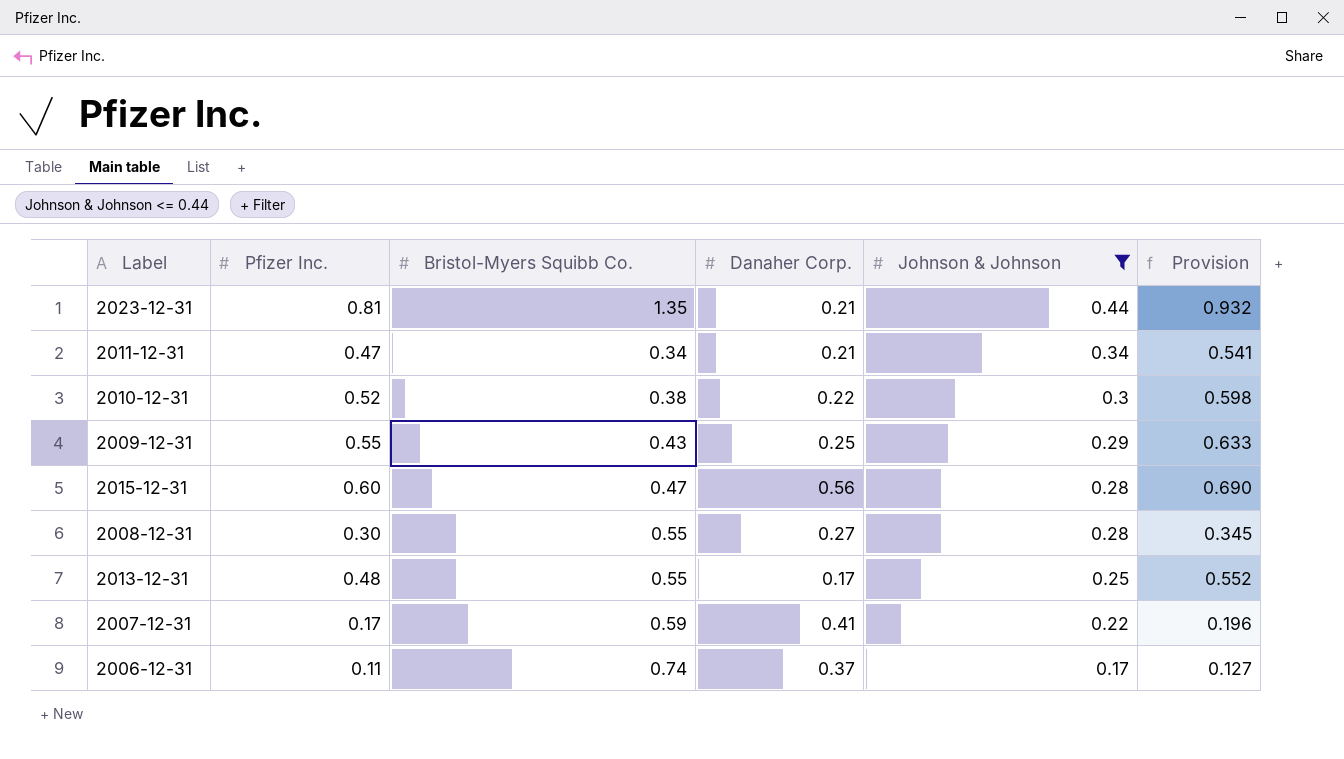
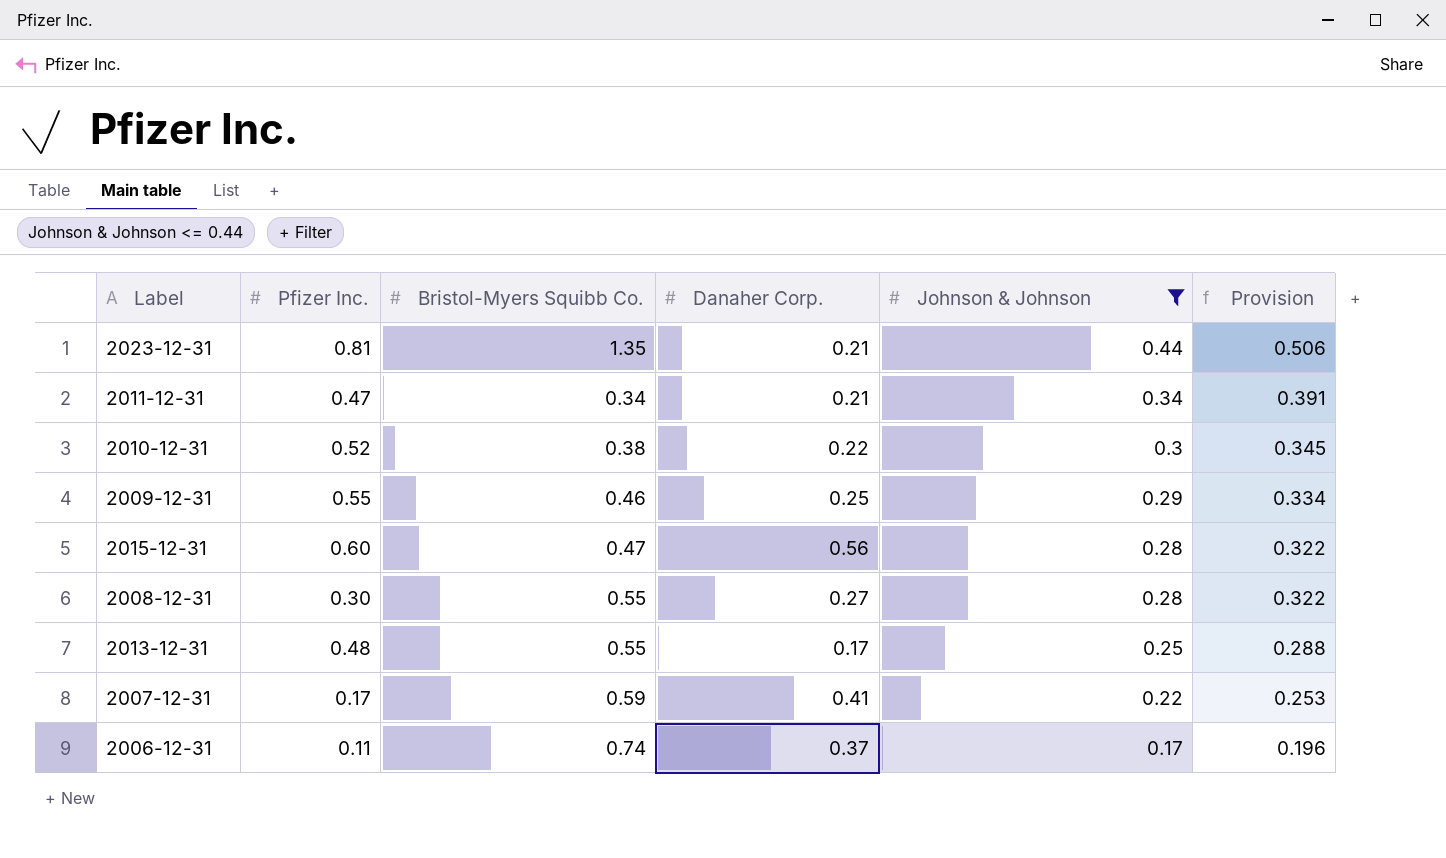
column Provision | formula: [Pfizer Inc.] * 1.15 -> [Johnson & Johnson] * 1.15
2009-12-31 | Bristol-Myers Squibb Co.: 0.43 -> 0.46

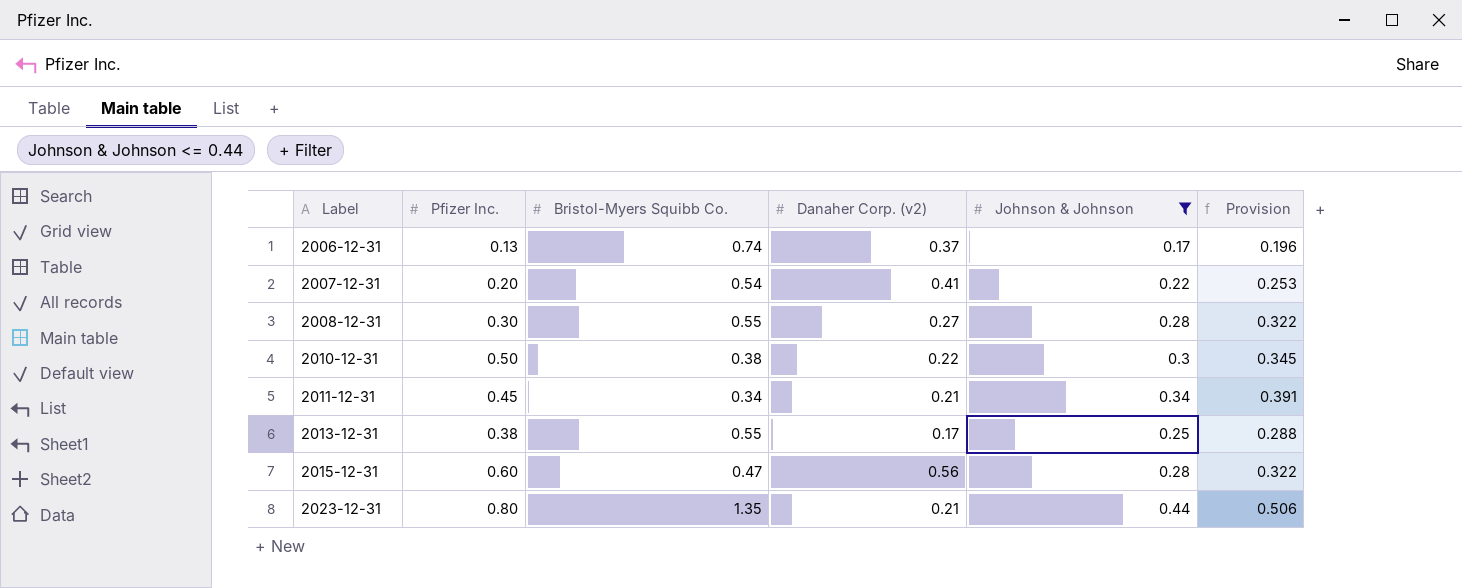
row order: Johnson & Johnson descending -> Label ascending
column name: Danaher Corp. -> Danaher Corp. (v2)
row 2009-12-31: 0.55 | 0.46 | 0.25 | 0.29 | 0.334 -> none
2006-12-31 | Pfizer Inc.: 0.11 -> 0.13
2007-12-31 | Pfizer Inc.: 0.17 -> 0.20
2007-12-31 | Bristol-Myers Squibb Co.: 0.59 -> 0.54
2010-12-31 | Pfizer Inc.: 0.52 -> 0.50
2011-12-31 | Pfizer Inc.: 0.47 -> 0.45
2013-12-31 | Pfizer Inc.: 0.48 -> 0.38
2023-12-31 | Pfizer Inc.: 0.81 -> 0.80

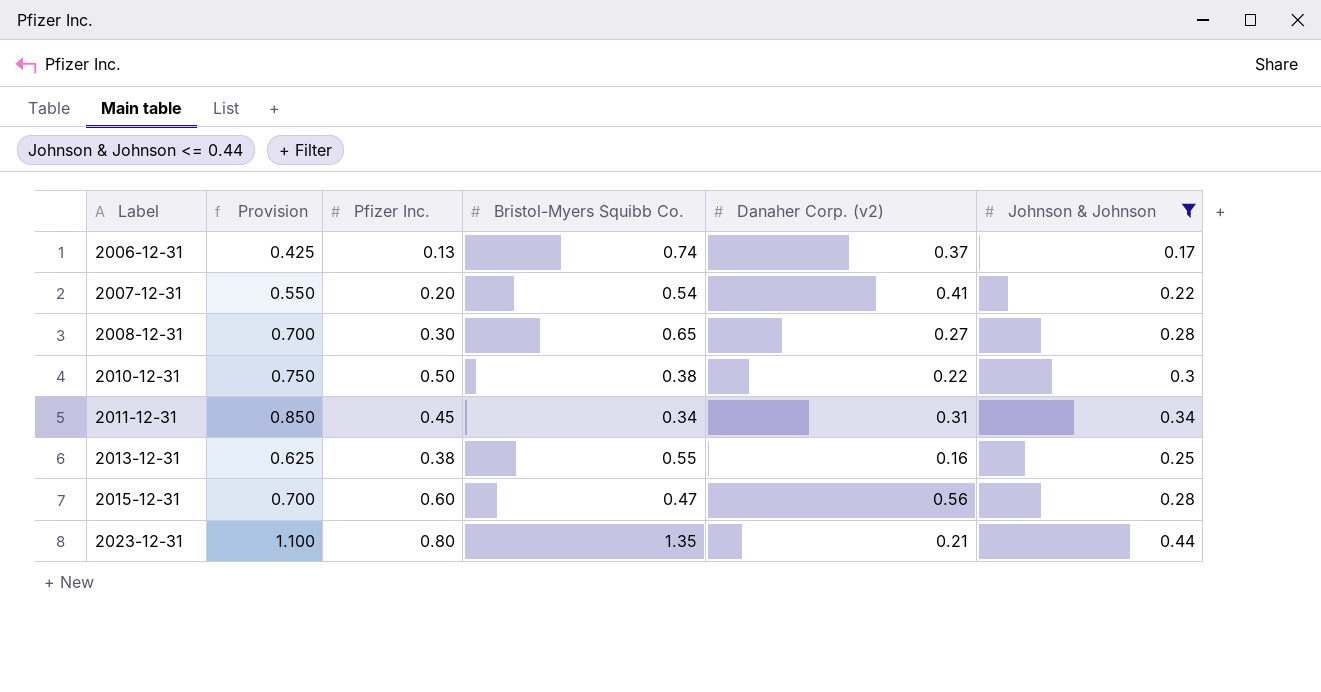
column Provision | formula: [Johnson & Johnson] * 1.15 -> [Johnson & Johnson] * 2.5
column Provision | position: 6 -> 2
2008-12-31 | Bristol-Myers Squibb Co.: 0.55 -> 0.65
2011-12-31 | Danaher Corp. (v2): 0.21 -> 0.31
2013-12-31 | Danaher Corp. (v2): 0.17 -> 0.16

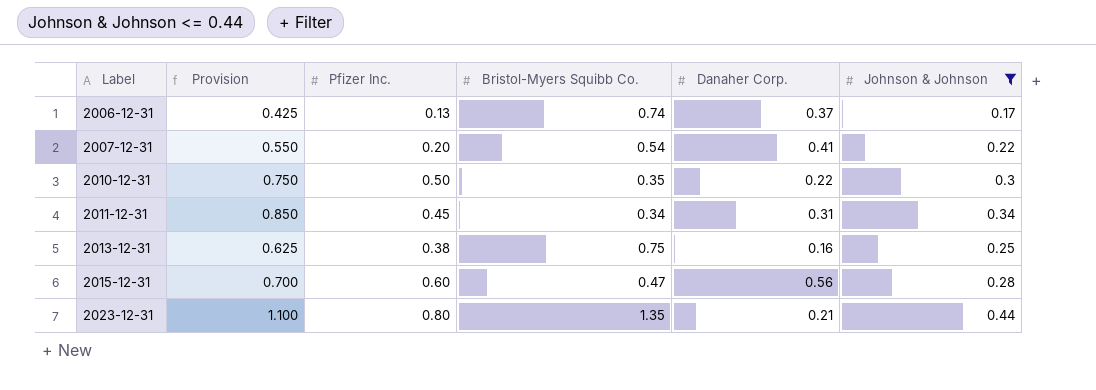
column name: Danaher Corp. (v2) -> Danaher Corp.
row 2008-12-31: 0.700 | 0.30 | 0.65 | 0.27 | 0.28 -> none
2010-12-31 | Bristol-Myers Squibb Co.: 0.38 -> 0.35
2013-12-31 | Bristol-Myers Squibb Co.: 0.55 -> 0.75

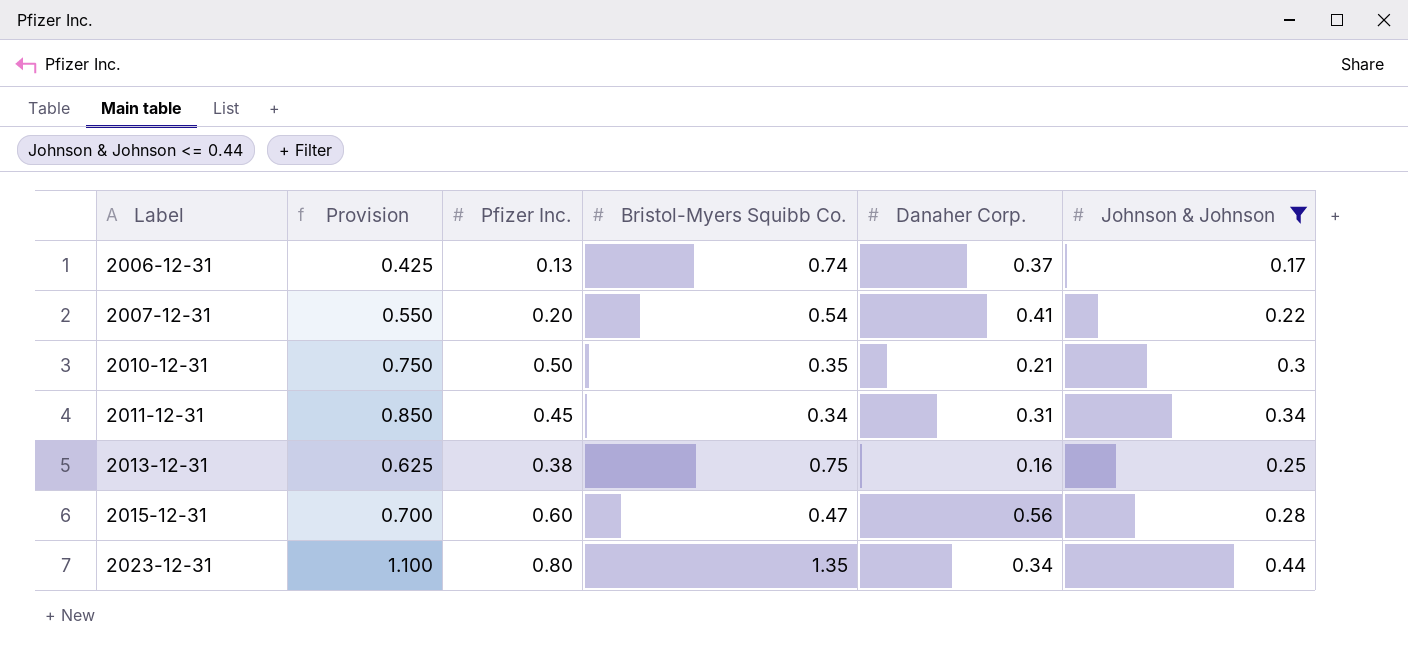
2010-12-31 | Danaher Corp.: 0.22 -> 0.21
2023-12-31 | Danaher Corp.: 0.21 -> 0.34

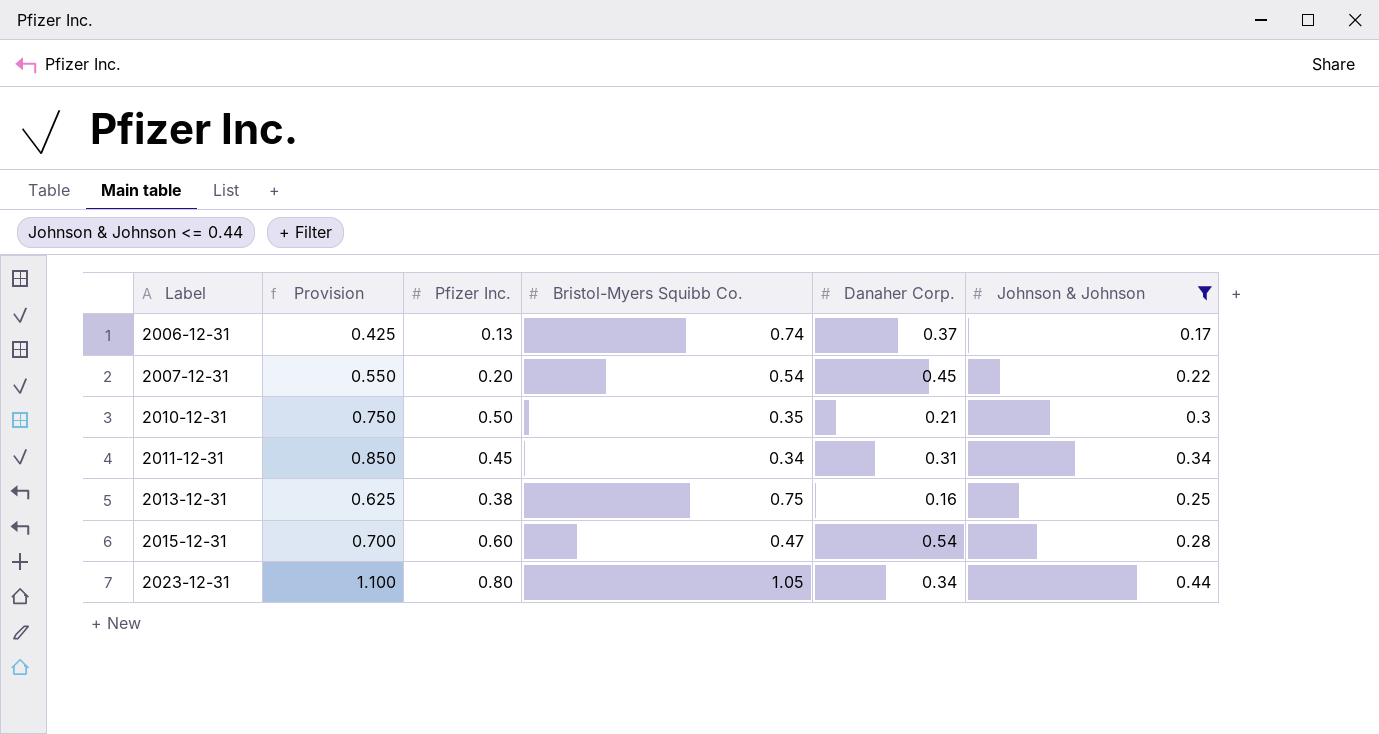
2007-12-31 | Danaher Corp.: 0.41 -> 0.45
2015-12-31 | Danaher Corp.: 0.56 -> 0.54
2023-12-31 | Bristol-Myers Squibb Co.: 1.35 -> 1.05

